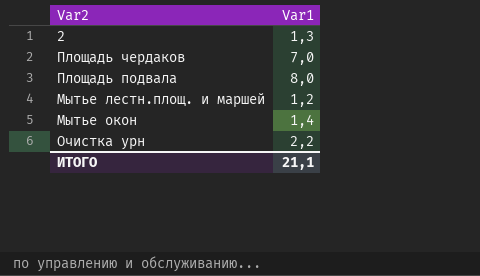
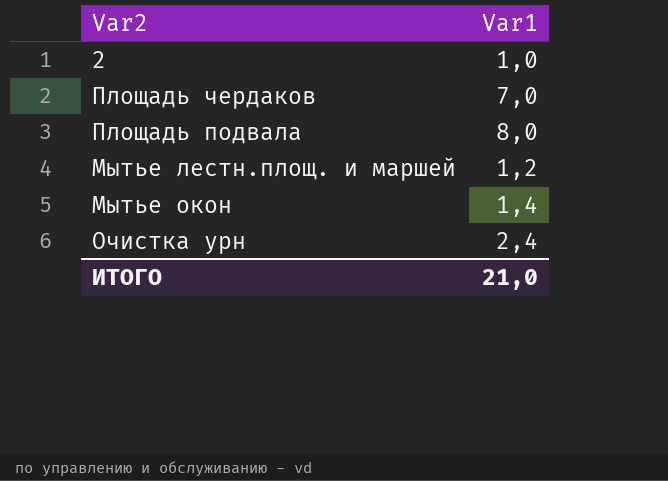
2 | Var1: 1,3 -> 1,0
Очистка урн | Var1: 2,2 -> 2,4
ИТОГО | Var1: 21,1 -> 21,0

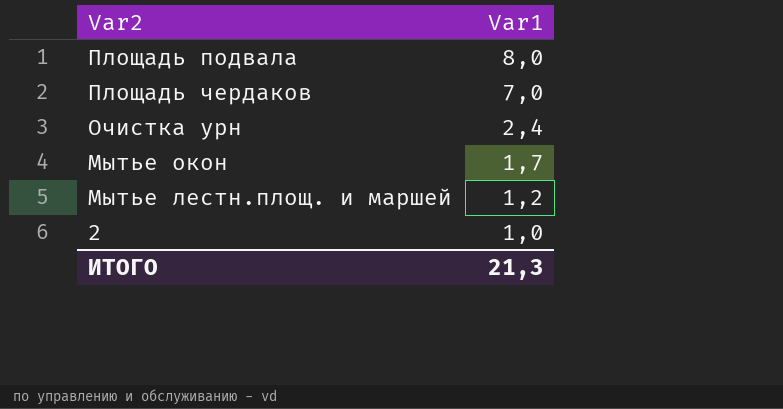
row order: none -> Var1 descending
Мытье окон | Var1: 1,4 -> 1,7
ИТОГО | Var1: 21,0 -> 21,3

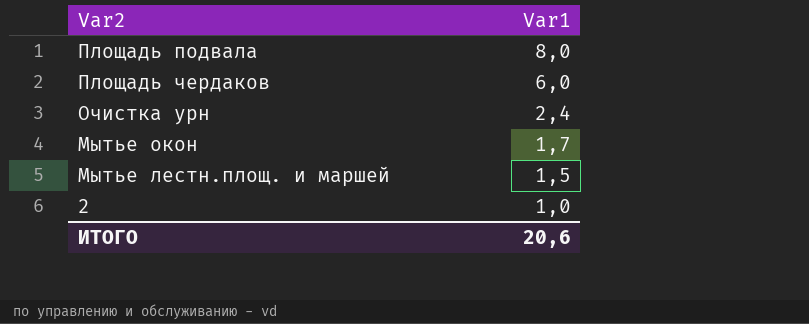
Площадь чердаков | Var1: 7,0 -> 6,0
Мытье лестн.площ. и маршей | Var1: 1,2 -> 1,5
ИТОГО | Var1: 21,3 -> 20,6

